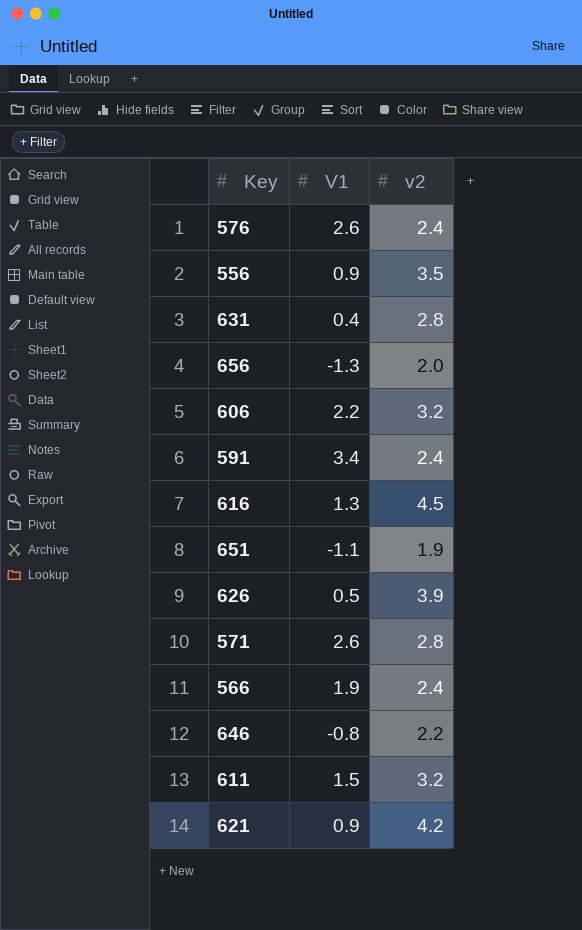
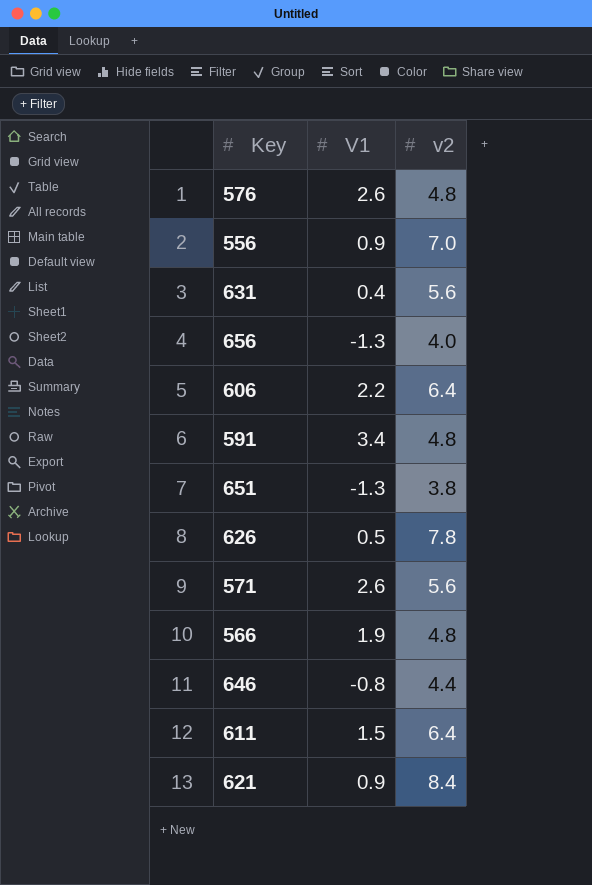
row 616: 1.3 | 4.5 -> none
576 | v2: 2.4 -> 4.8
556 | v2: 3.5 -> 7.0
631 | v2: 2.8 -> 5.6
656 | v2: 2.0 -> 4.0
606 | v2: 3.2 -> 6.4
591 | v2: 2.4 -> 4.8
651 | V1: -1.1 -> -1.3
651 | v2: 1.9 -> 3.8
626 | v2: 3.9 -> 7.8
571 | v2: 2.8 -> 5.6
566 | v2: 2.4 -> 4.8
646 | v2: 2.2 -> 4.4
611 | v2: 3.2 -> 6.4
621 | v2: 4.2 -> 8.4

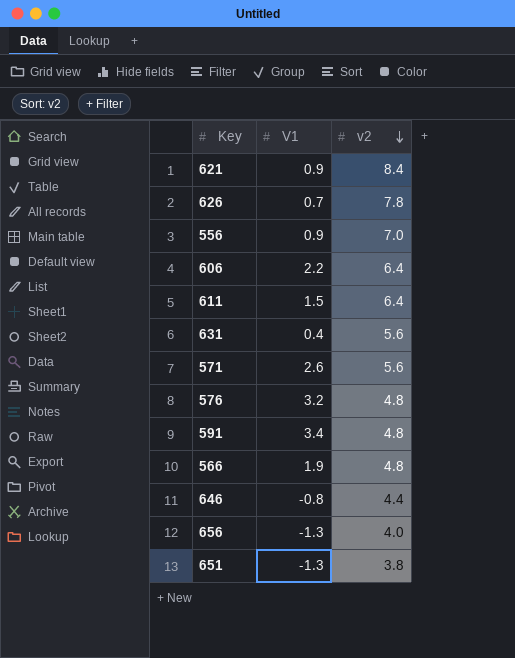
row order: none -> v2 descending
626 | V1: 0.5 -> 0.7
576 | V1: 2.6 -> 3.2

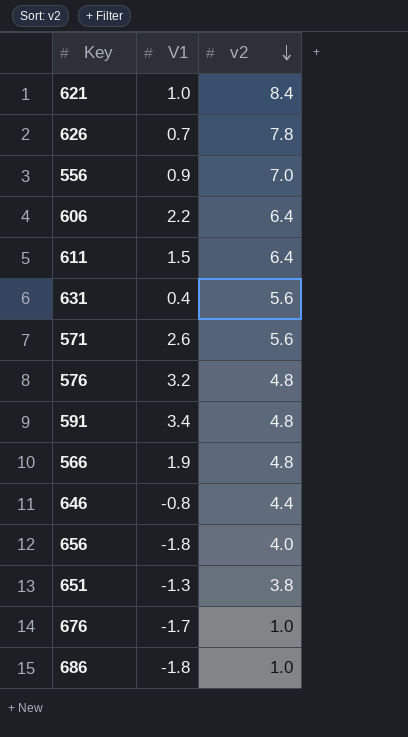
621 | V1: 0.9 -> 1.0
656 | V1: -1.3 -> -1.8
row 676: none -> -1.7 | 1.0
row 686: none -> -1.8 | 1.0

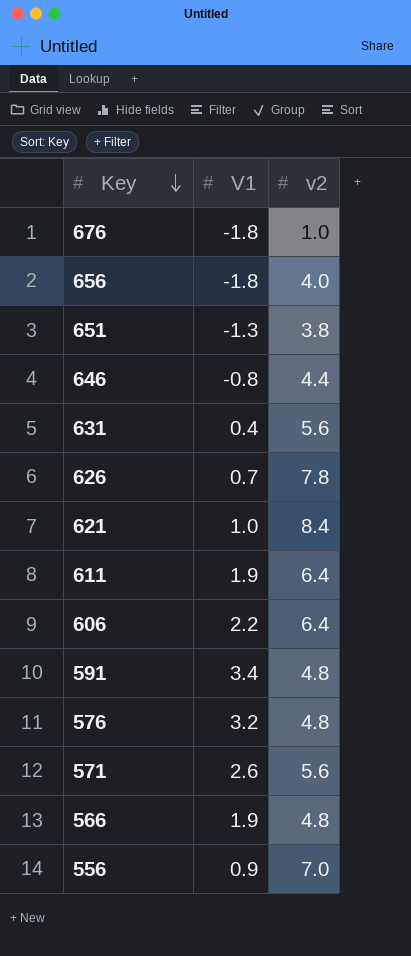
row order: v2 descending -> Key descending
row 686: -1.8 | 1.0 -> none
676 | V1: -1.7 -> -1.8
611 | V1: 1.5 -> 1.9

